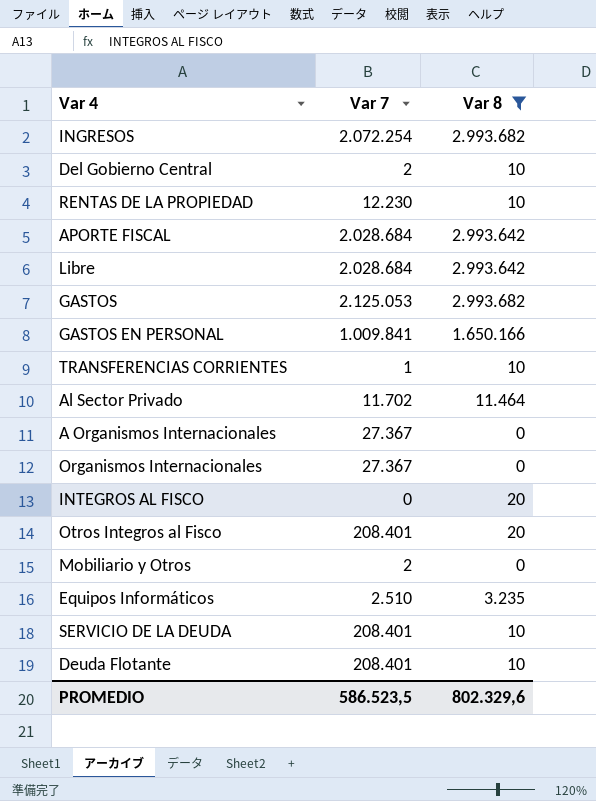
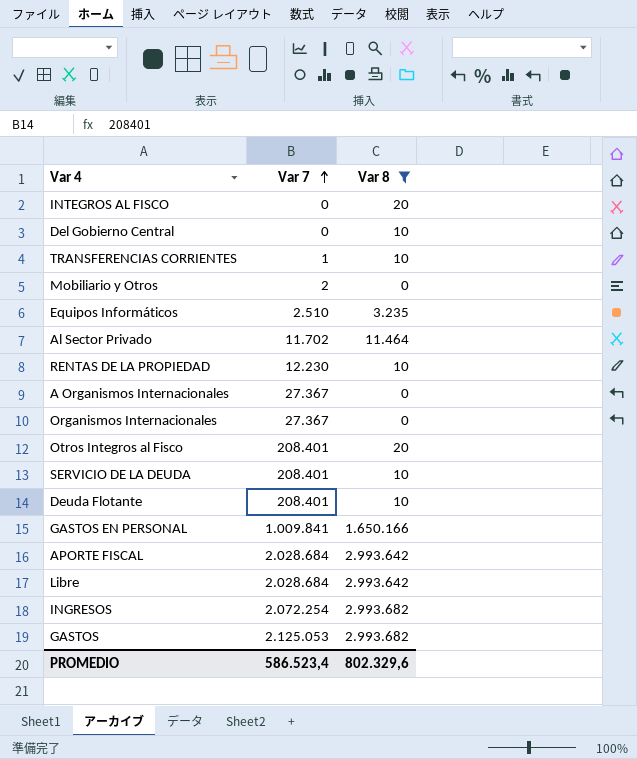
row order: none -> Var 7 ascending
Del Gobierno Central | Var 7: 2 -> 0
PROMEDIO | Var 7: 586.523,5 -> 586.523,4

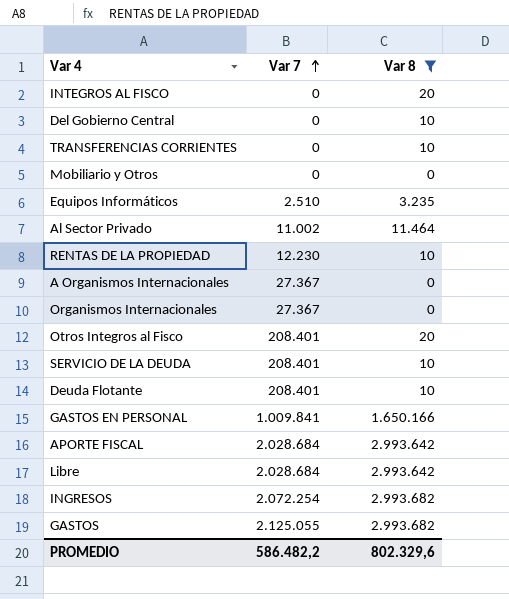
TRANSFERENCIAS CORRIENTES | Var 7: 1 -> 0
Mobiliario y Otros | Var 7: 2 -> 0
Al Sector Privado | Var 7: 11.702 -> 11.002
GASTOS | Var 7: 2.125.053 -> 2.125.055
PROMEDIO | Var 7: 586.523,4 -> 586.482,2

